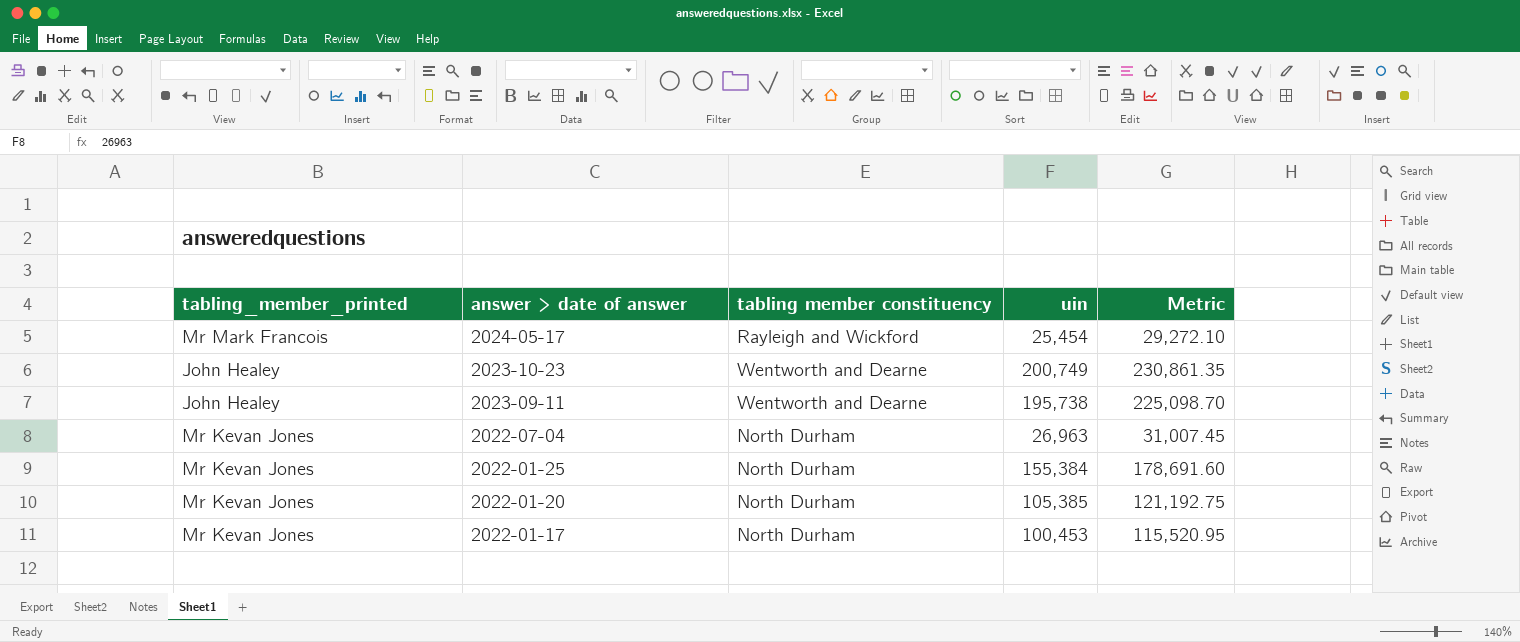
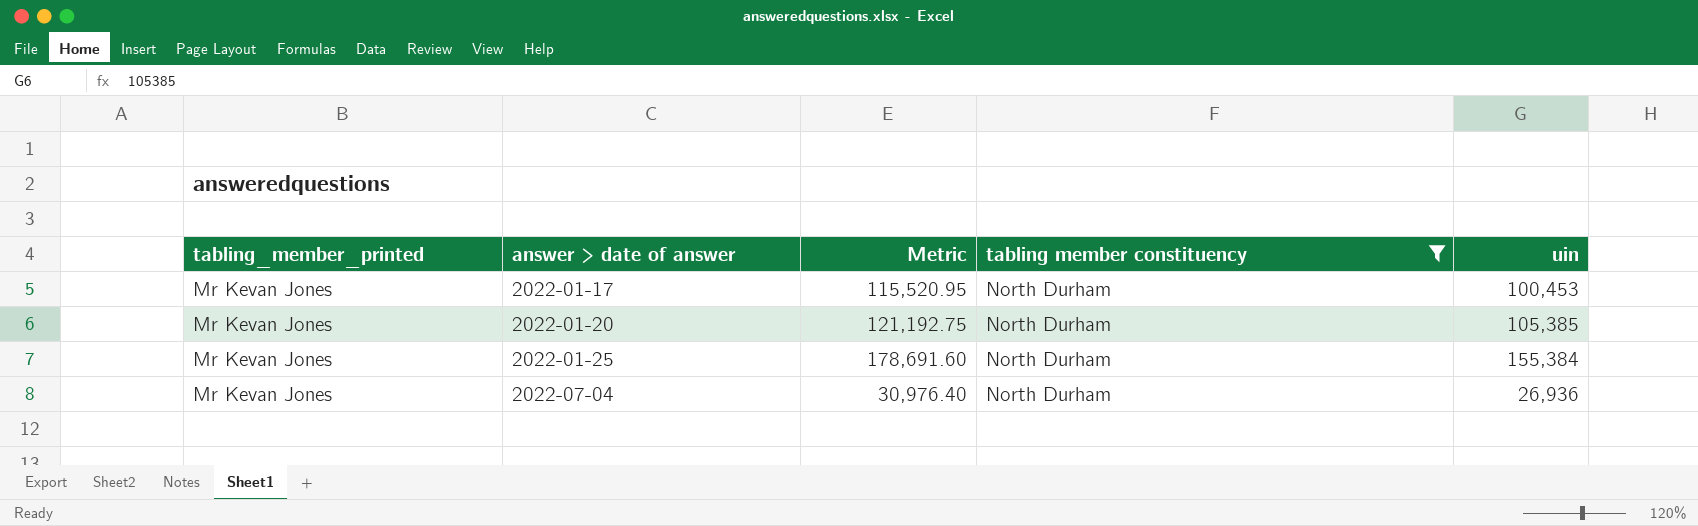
filter: none -> tabling member constituency = North Durham
row order: answer > date of answer descending -> answer > date of answer ascending
column Metric | position: 5 -> 3
2022-07-04 | Metric: 31,007.45 -> 30,976.40
2022-07-04 | uin: 26,963 -> 26,936

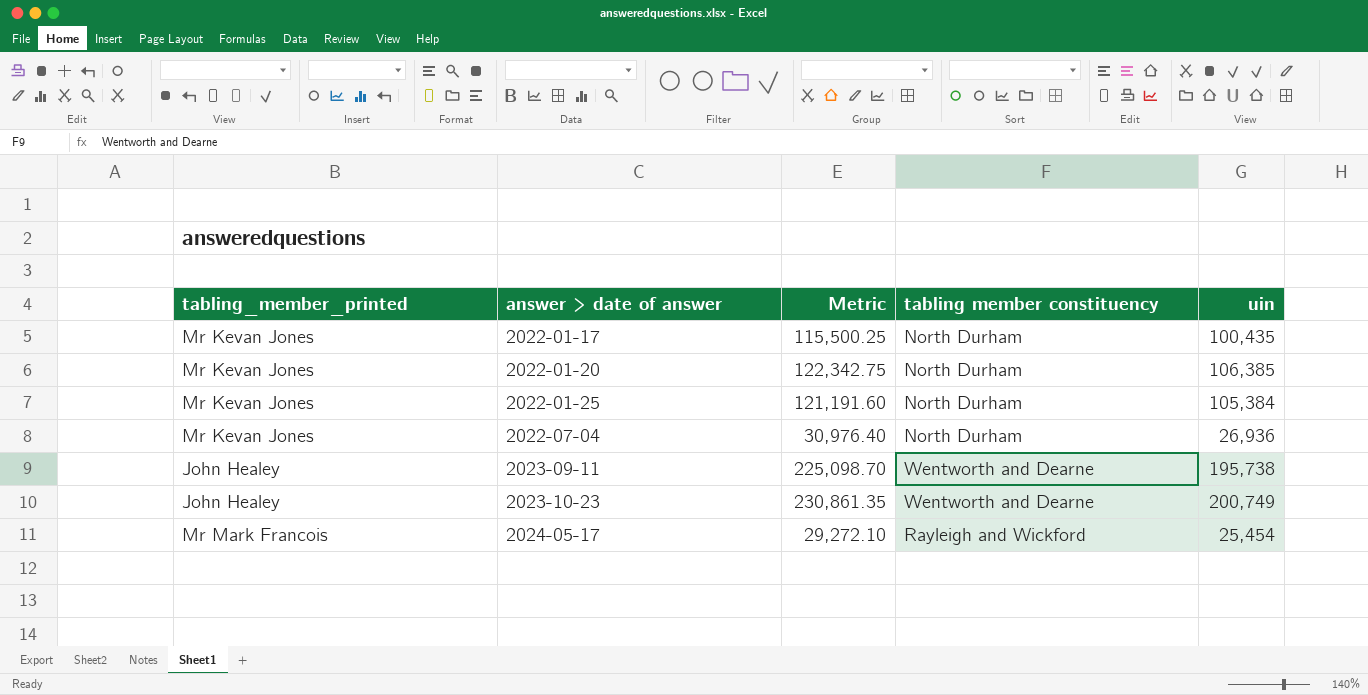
filter: tabling member constituency = North Durham -> none
2022-01-17 | Metric: 115,520.95 -> 115,500.25
2022-01-17 | uin: 100,453 -> 100,435
2022-01-20 | Metric: 121,192.75 -> 122,342.75
2022-01-20 | uin: 105,385 -> 106,385
2022-01-25 | Metric: 178,691.60 -> 121,191.60
2022-01-25 | uin: 155,384 -> 105,384

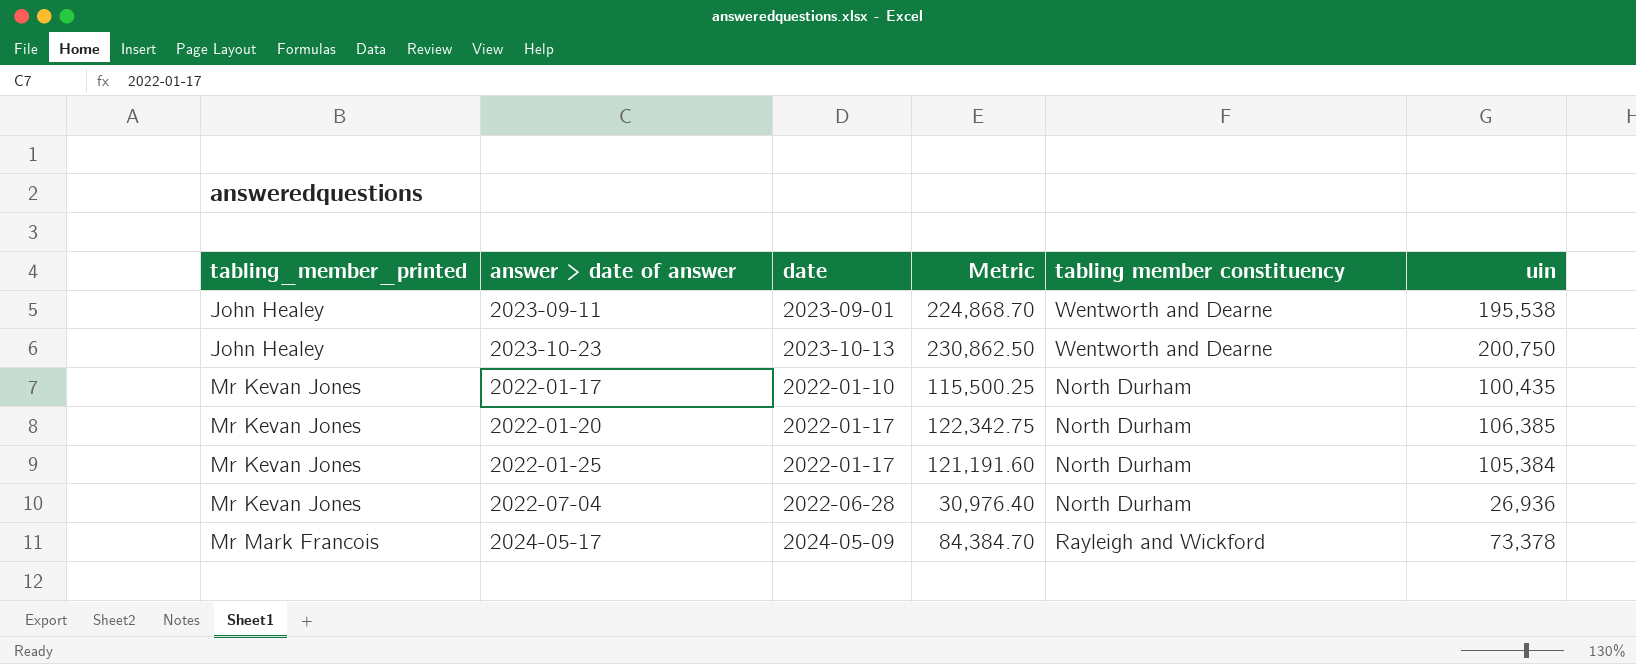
row order: answer > date of answer ascending -> tabling_member_printed ascending
column date | position: none -> 3
2023-09-11 | Metric: 225,098.70 -> 224,868.70
2023-09-11 | uin: 195,738 -> 195,538
2023-10-23 | Metric: 230,861.35 -> 230,862.50
2023-10-23 | uin: 200,749 -> 200,750
2024-05-17 | Metric: 29,272.10 -> 84,384.70
2024-05-17 | uin: 25,454 -> 73,378

